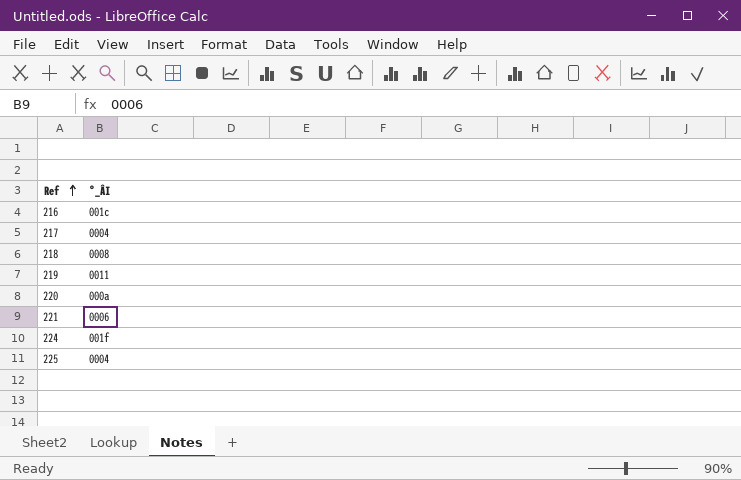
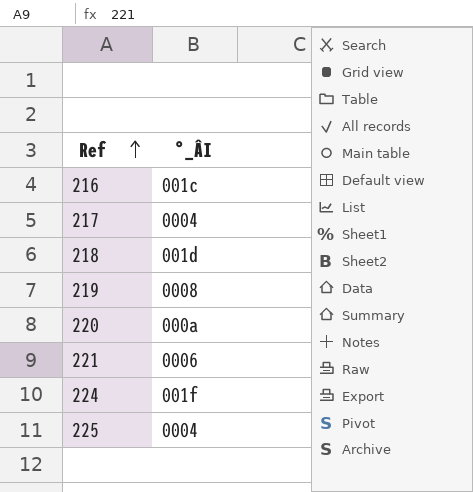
218 | °_ÂI: 0008 -> 001d
219 | °_ÂI: 0011 -> 0008

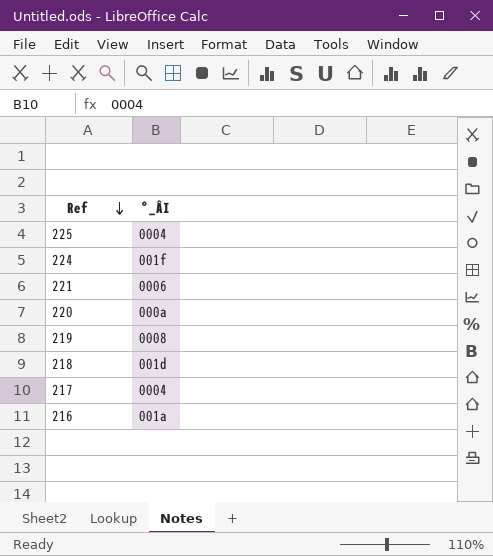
row order: Ref ascending -> Ref descending
216 | °_ÂI: 001c -> 001a

